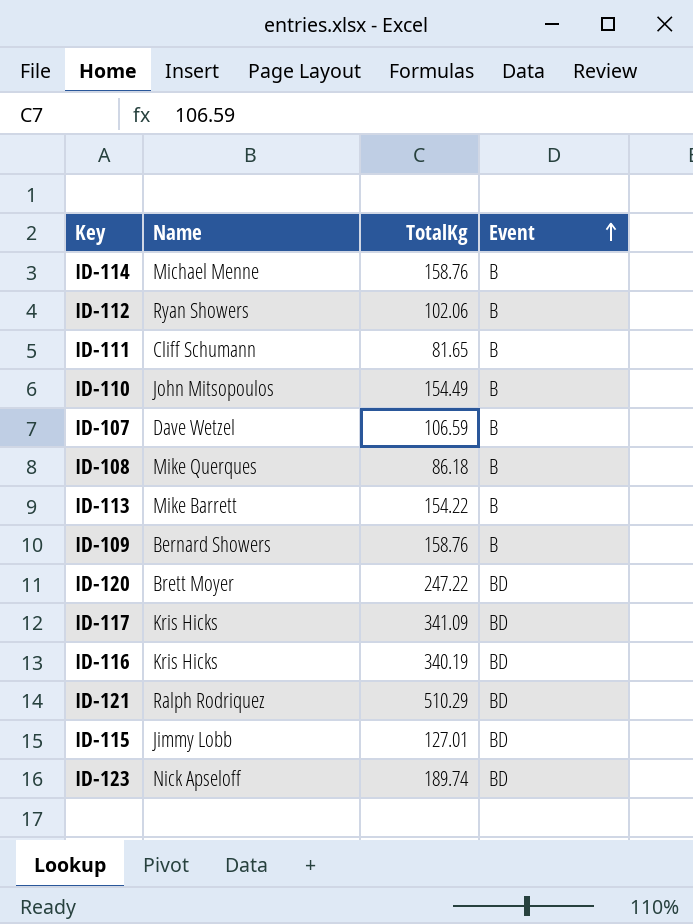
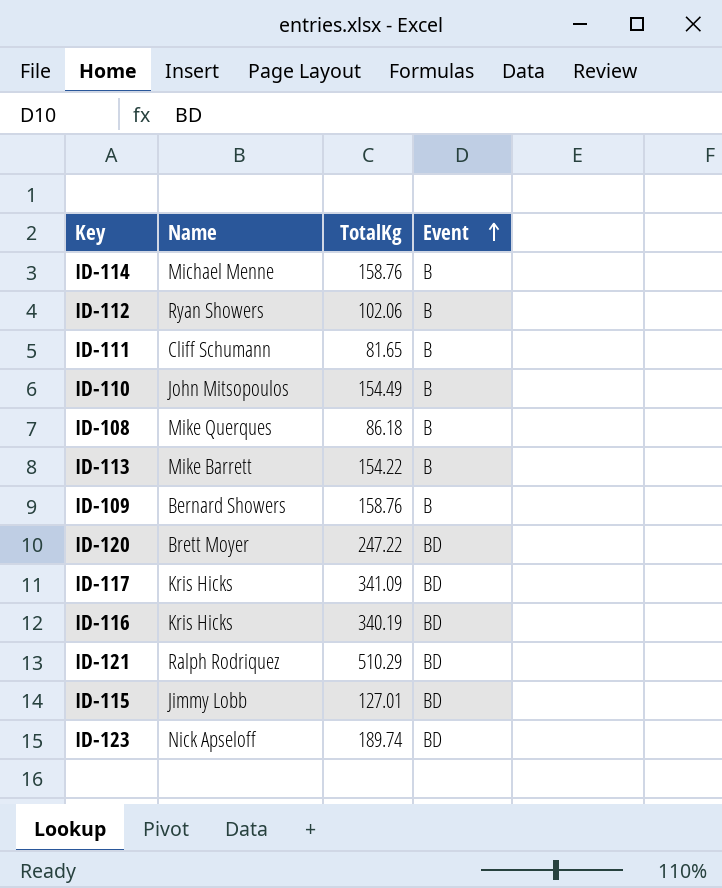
row ID-107: Dave Wetzel | 106.59 | B -> none

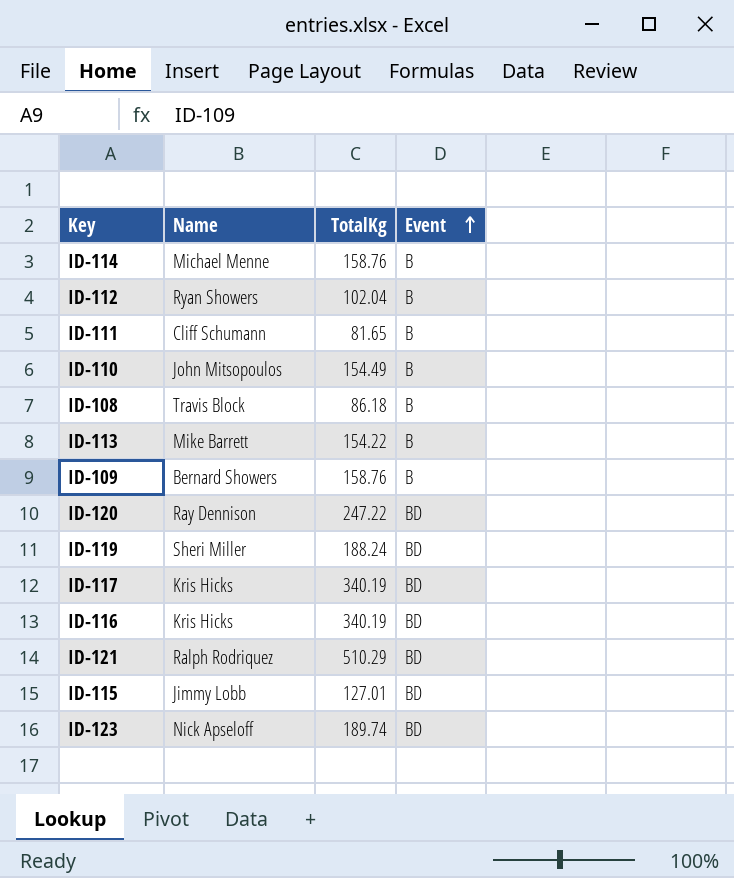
ID-112 | TotalKg: 102.06 -> 102.04
ID-108 | Name: Mike Querques -> Travis Block
ID-120 | Name: Brett Moyer -> Ray Dennison
row ID-119: none -> Sheri Miller | 188.24 | BD
ID-117 | TotalKg: 341.09 -> 340.19

